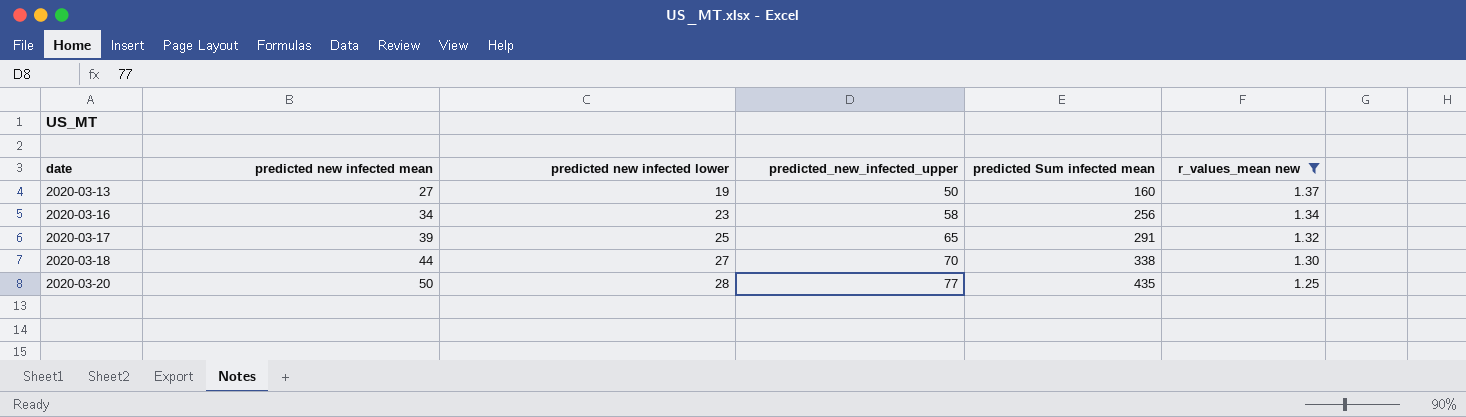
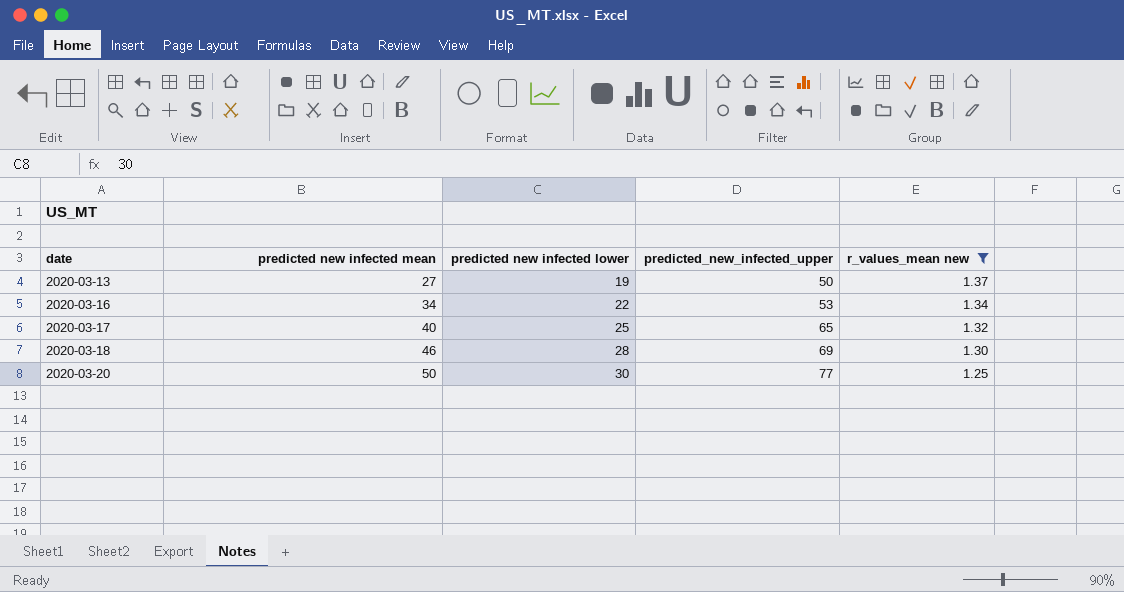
column predicted Sum infected mean | position: 5 -> none
2020-03-16 | predicted new infected lower: 23 -> 22
2020-03-16 | predicted_new_infected_upper: 58 -> 53
2020-03-17 | predicted new infected mean: 39 -> 40
2020-03-18 | predicted new infected mean: 44 -> 46
2020-03-18 | predicted new infected lower: 27 -> 28
2020-03-18 | predicted_new_infected_upper: 70 -> 69
2020-03-20 | predicted new infected lower: 28 -> 30

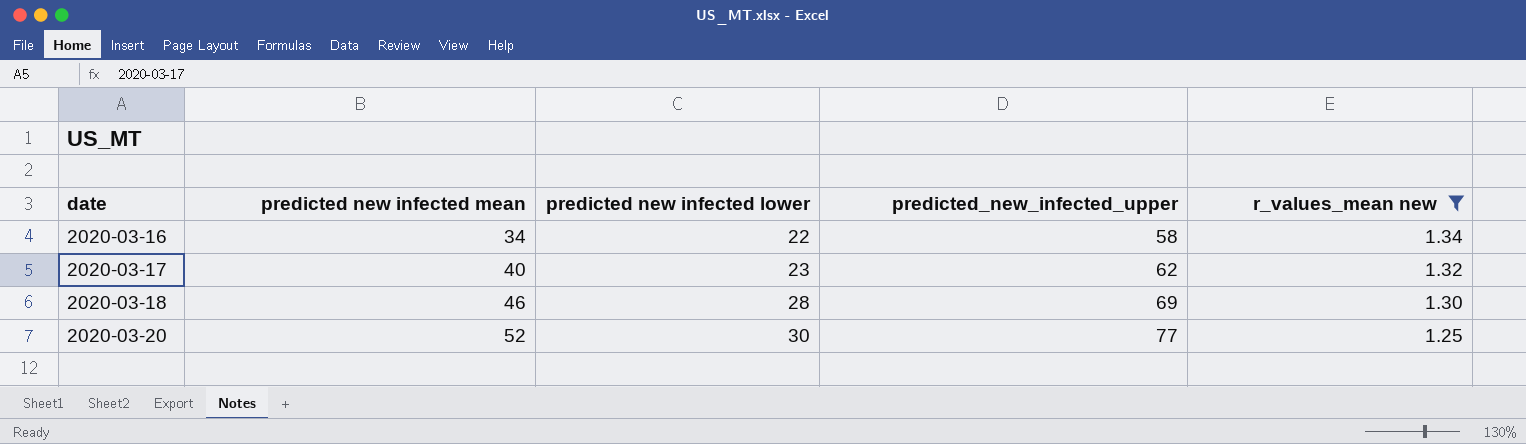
row 2020-03-13: 27 | 19 | 50 | 1.37 -> none
2020-03-16 | predicted_new_infected_upper: 53 -> 58
2020-03-17 | predicted new infected lower: 25 -> 23
2020-03-17 | predicted_new_infected_upper: 65 -> 62
2020-03-20 | predicted new infected mean: 50 -> 52

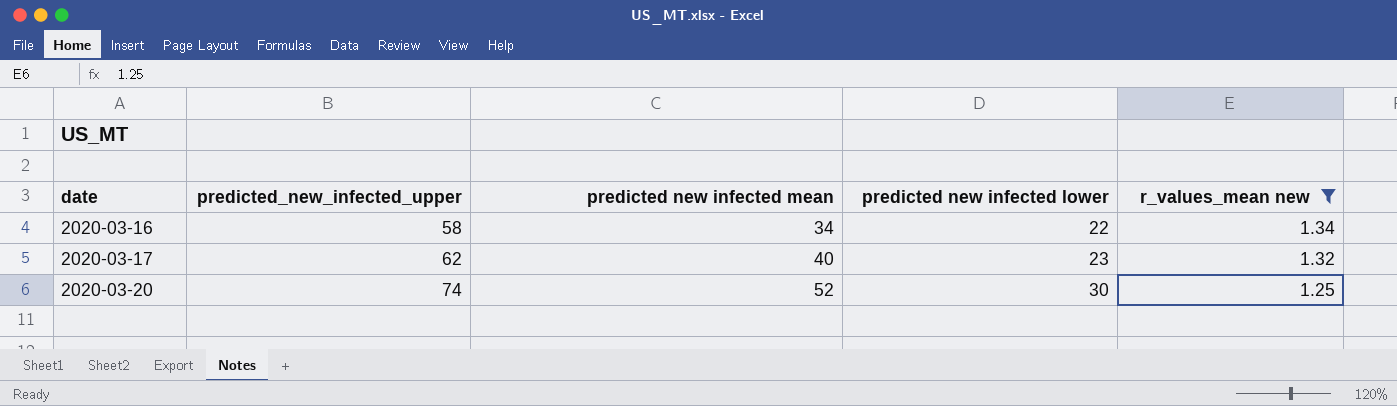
column predicted_new_infected_upper | position: 4 -> 2
row 2020-03-18: 46 | 28 | 69 | 1.30 -> none
2020-03-20 | predicted_new_infected_upper: 77 -> 74

